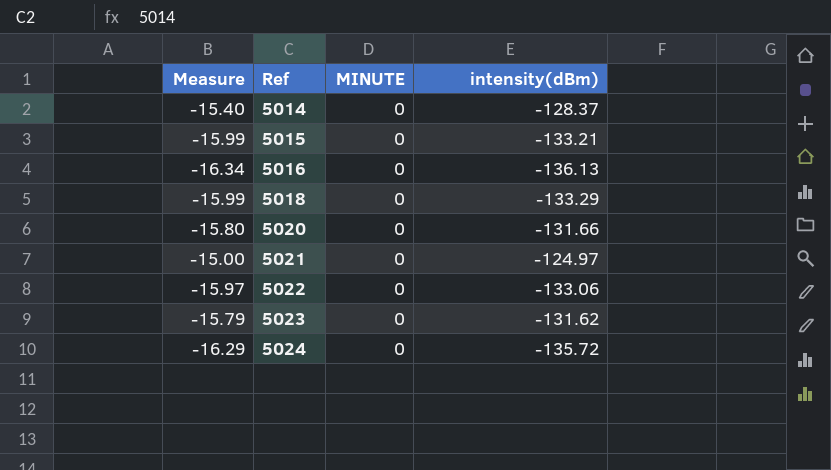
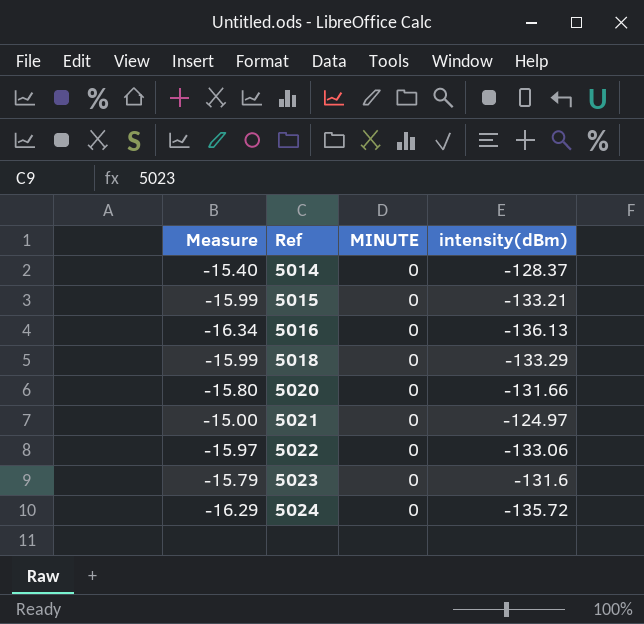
5023 | intensity(dBm): -131.62 -> -131.6

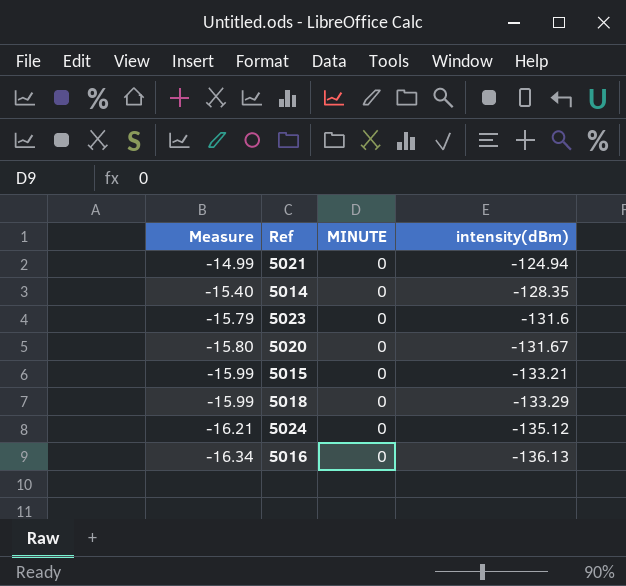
row order: Ref ascending -> Measure descending
row 5022: -15.97 | 0 | -133.06 -> none
5021 | Measure: -15.00 -> -14.99
5021 | intensity(dBm): -124.97 -> -124.94
5014 | intensity(dBm): -128.37 -> -128.35
5020 | intensity(dBm): -131.66 -> -131.67
5024 | Measure: -16.29 -> -16.21
5024 | intensity(dBm): -135.72 -> -135.12

